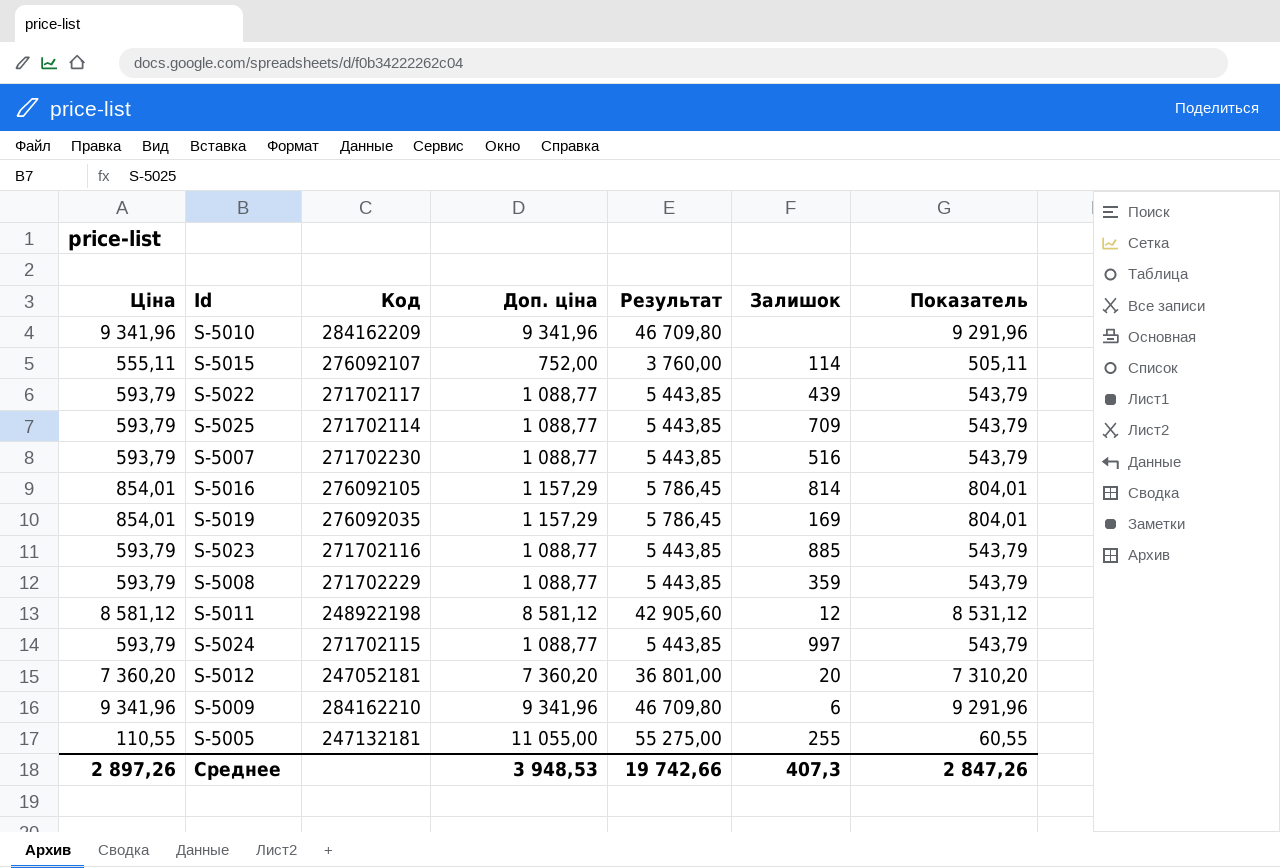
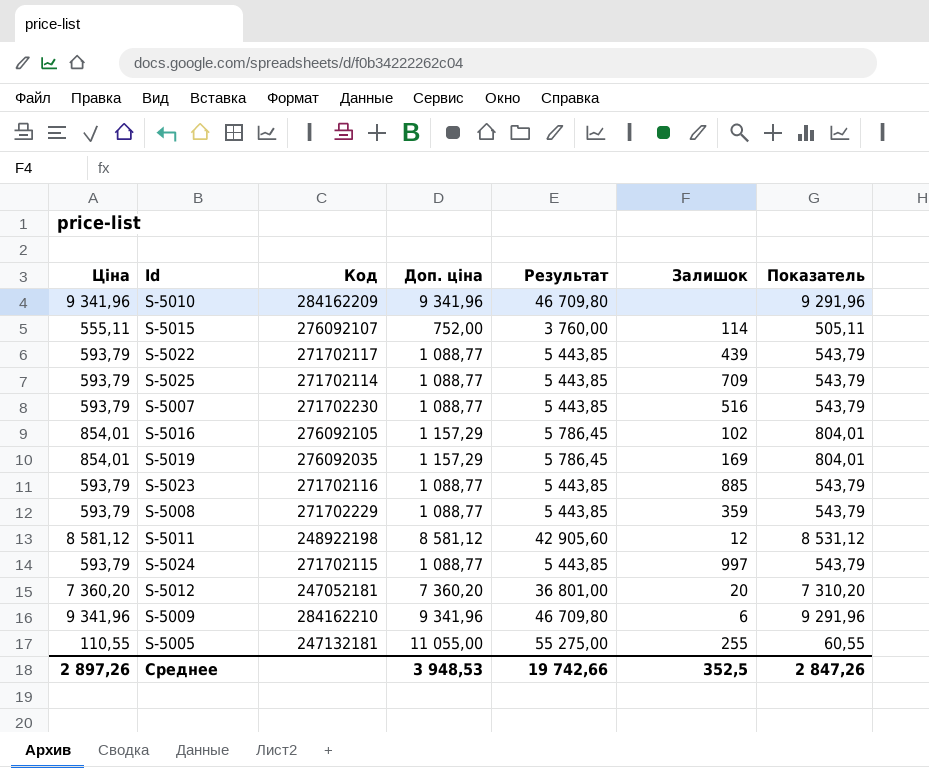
S-5016 | Залишок: 814 -> 102
Среднее | Залишок: 407,3 -> 352,5

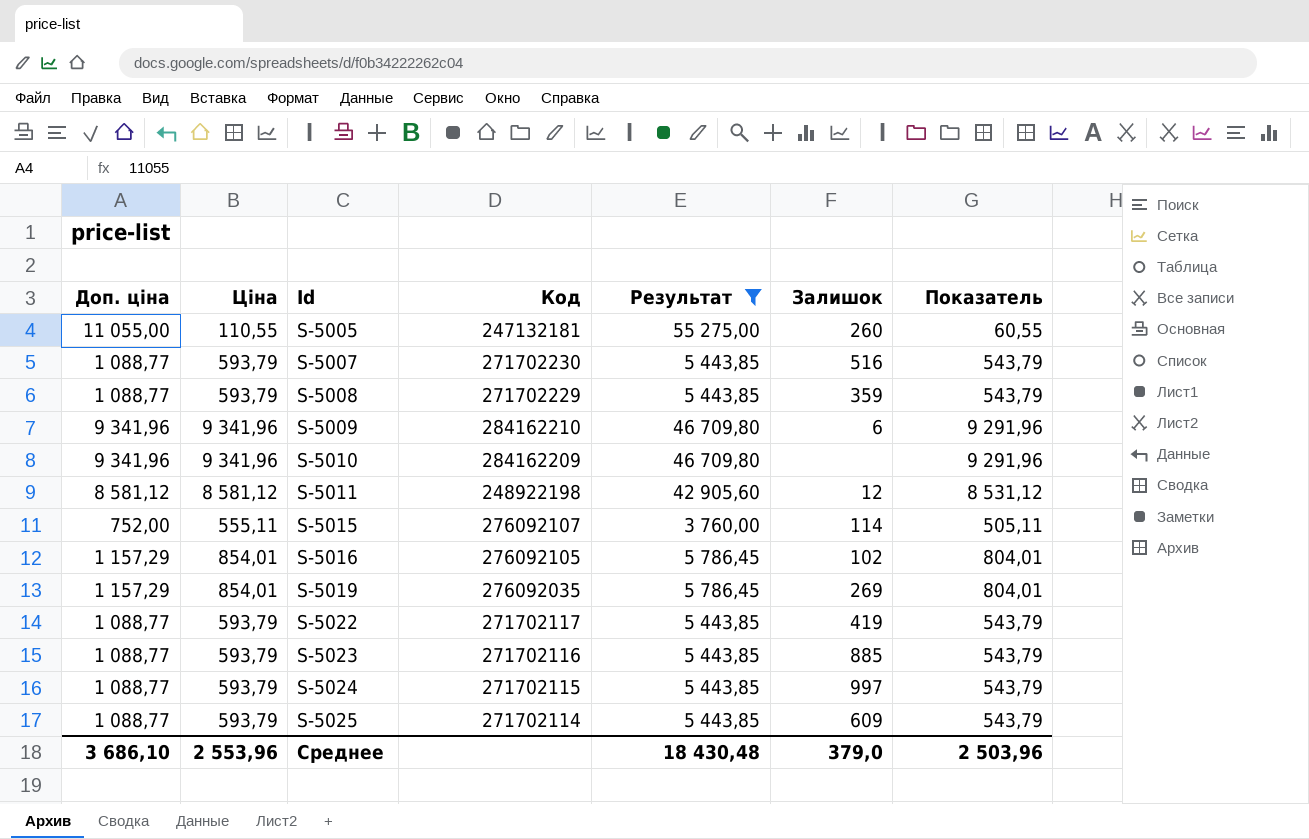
filter: none -> Результат != 36 801,00
row order: none -> Id ascending
column Доп. ціна | position: 4 -> 1
S-5005 | Залишок: 255 -> 260
S-5019 | Залишок: 169 -> 269
S-5022 | Залишок: 439 -> 419
S-5025 | Залишок: 709 -> 609
Среднее | Доп. ціна: 3 948,53 -> 3 686,10
Среднее | Ціна: 2 897,26 -> 2 553,96
Среднее | Результат: 19 742,66 -> 18 430,48
Среднее | Залишок: 352,5 -> 379,0
Среднее | Показатель: 2 847,26 -> 2 503,96

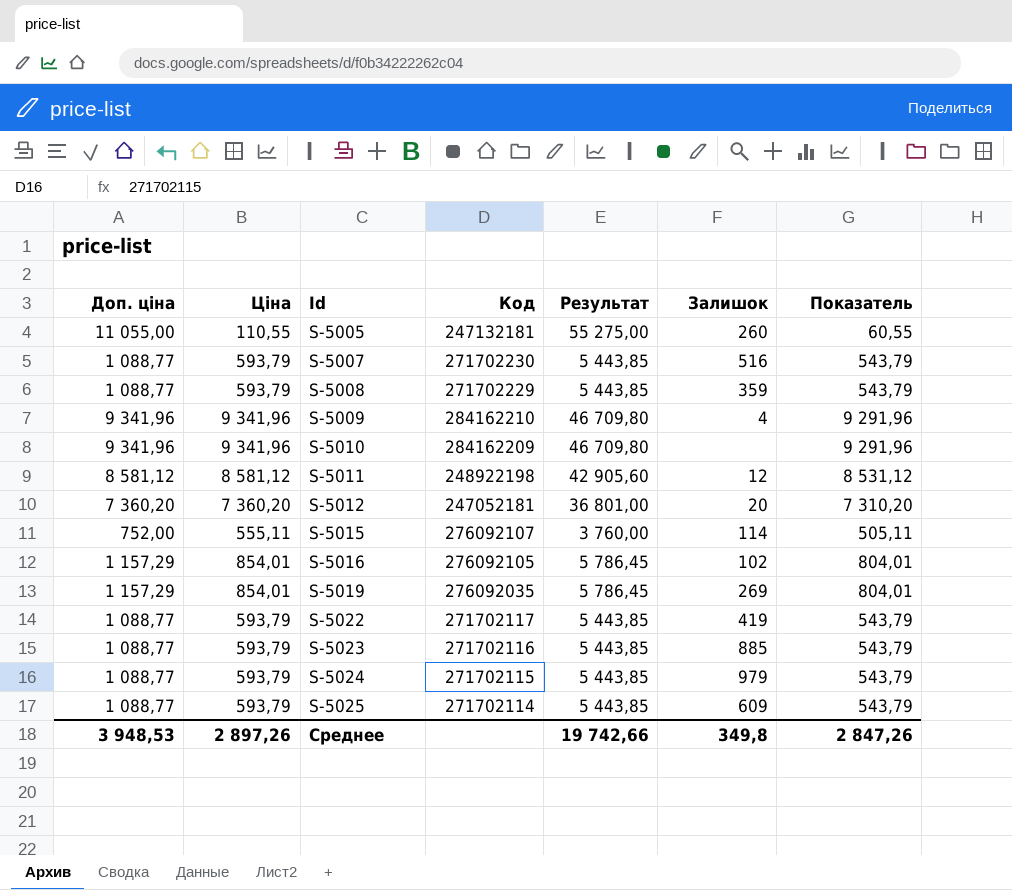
filter: Результат != 36 801,00 -> none
S-5009 | Залишок: 6 -> 4
S-5024 | Залишок: 997 -> 979
Среднее | Доп. ціна: 3 686,10 -> 3 948,53
Среднее | Ціна: 2 553,96 -> 2 897,26
Среднее | Результат: 18 430,48 -> 19 742,66
Среднее | Залишок: 379,0 -> 349,8
Среднее | Показатель: 2 503,96 -> 2 847,26

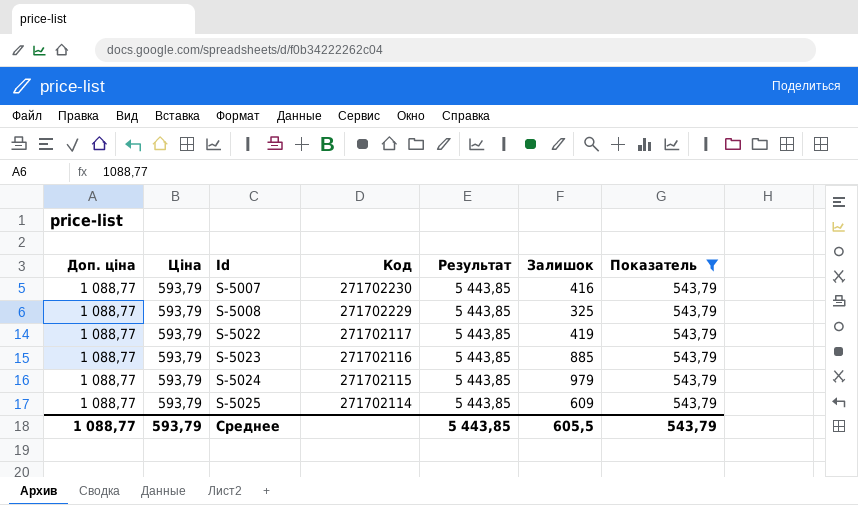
filter: none -> Показатель = 543,79
S-5007 | Залишок: 516 -> 416
S-5008 | Залишок: 359 -> 325
Среднее | Доп. ціна: 3 948,53 -> 1 088,77
Среднее | Ціна: 2 897,26 -> 593,79
Среднее | Результат: 19 742,66 -> 5 443,85
Среднее | Залишок: 349,8 -> 605,5
Среднее | Показатель: 2 847,26 -> 543,79

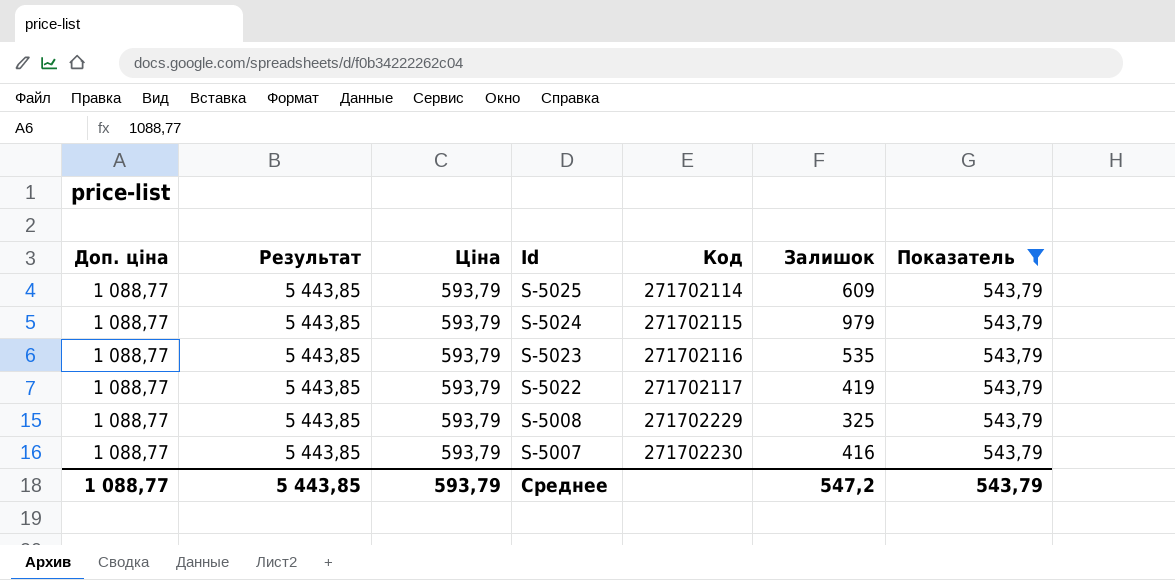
row order: Id ascending -> Id descending
column Результат | position: 5 -> 2
S-5023 | Залишок: 885 -> 535
Среднее | Залишок: 605,5 -> 547,2

